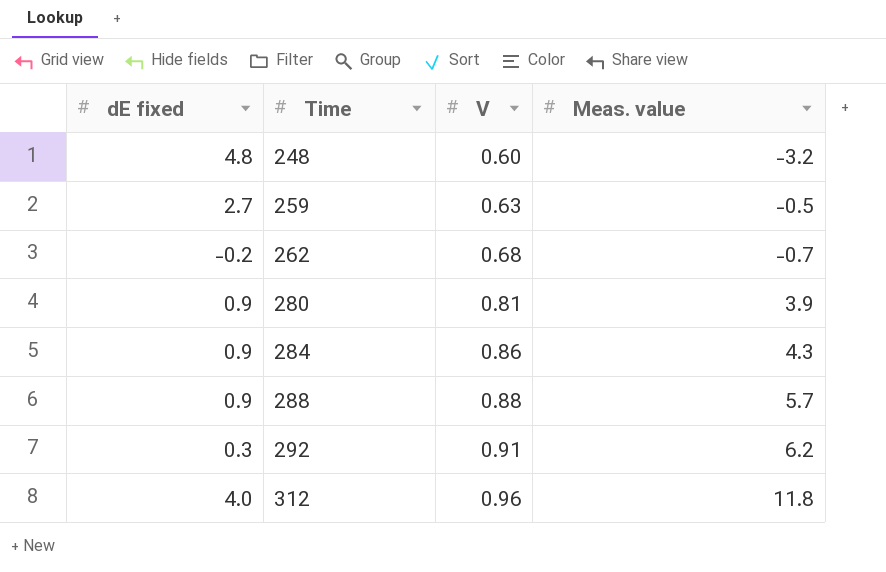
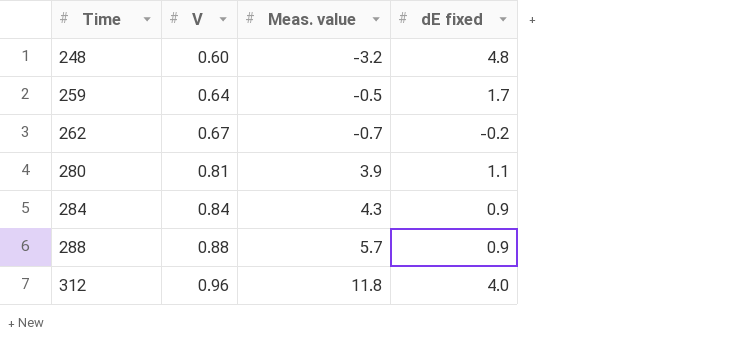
column dE fixed | position: 1 -> 4
row 292: 0.3 | 0.91 | 6.2 -> none
259 | V: 0.63 -> 0.64
259 | dE fixed: 2.7 -> 1.7
262 | V: 0.68 -> 0.67
280 | dE fixed: 0.9 -> 1.1
284 | V: 0.86 -> 0.84

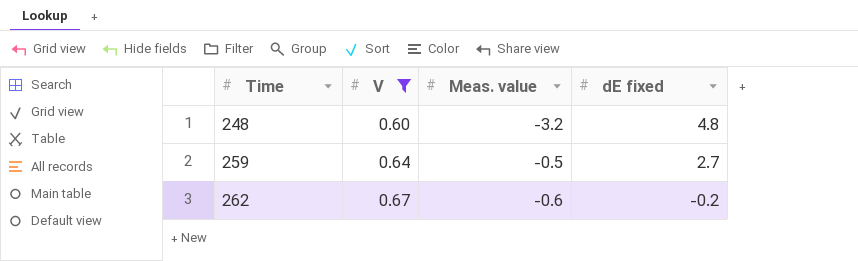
filter: none -> V <= 0.67
259 | dE fixed: 1.7 -> 2.7
262 | Meas. value: -0.7 -> -0.6

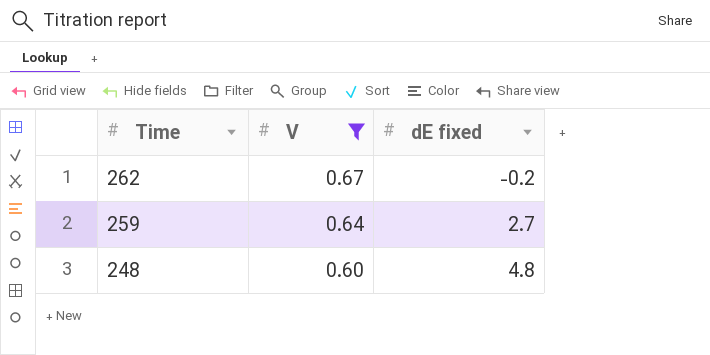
row order: Time ascending -> Time descending
column Meas. value | position: 3 -> none

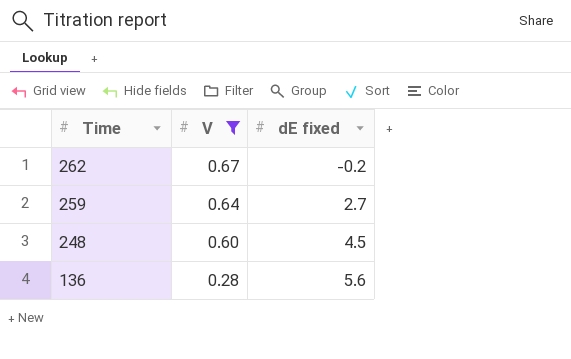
248 | dE fixed: 4.8 -> 4.5
row 136: none -> 0.28 | 5.6

